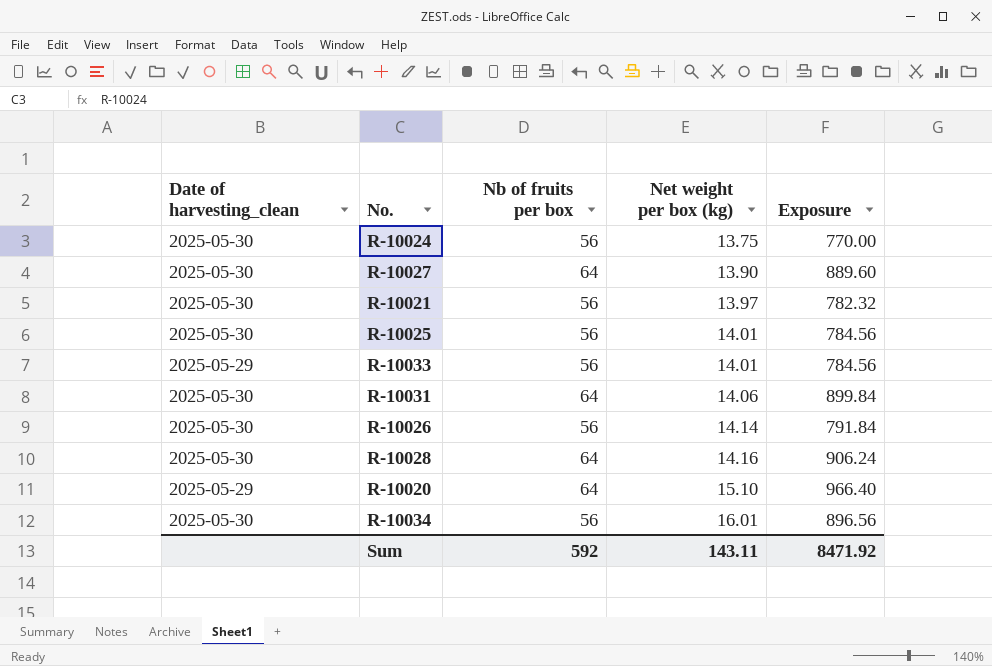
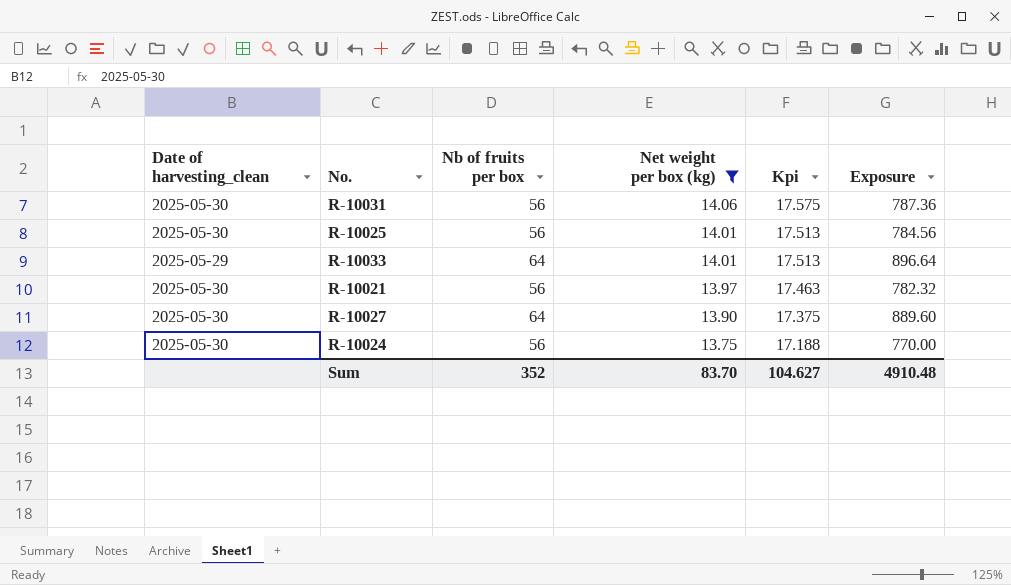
filter: none -> Net weight per box (kg) <= 14.06
row order: Net weight per box (kg) ascending -> Net weight per box (kg) descending
column Kpi | formula: none -> [Net weight per box (kg)] * 1.25
R-10031 | Nb of fruits per box: 64 -> 56
R-10031 | Exposure: 899.84 -> 787.36
R-10033 | Nb of fruits per box: 56 -> 64
R-10033 | Exposure: 784.56 -> 896.64
Sum | Nb of fruits per box: 592 -> 352
Sum | Net weight per box (kg): 143.11 -> 83.70
Sum | Exposure: 8471.92 -> 4910.48

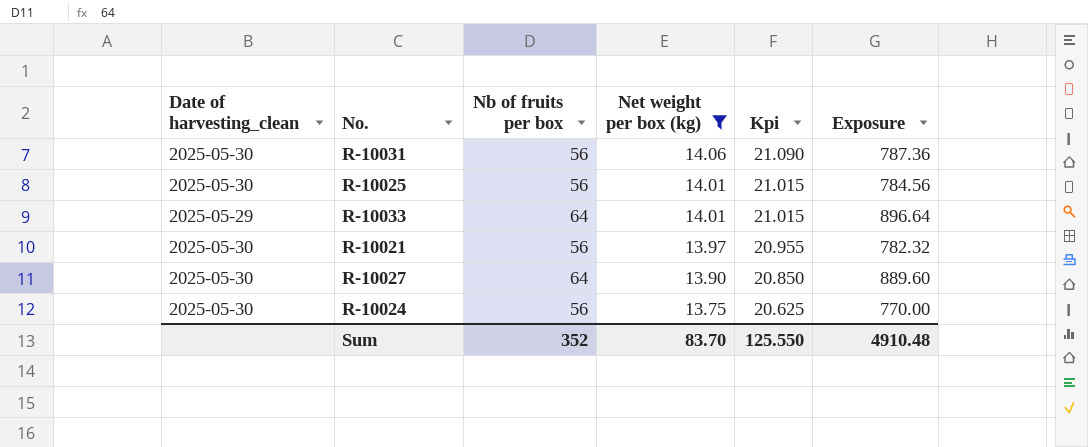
column Kpi | formula: [Net weight per box (kg)] * 1.25 -> [Net weight per box (kg)] * 1.5
Sum | Kpi: 104.627 -> 125.550

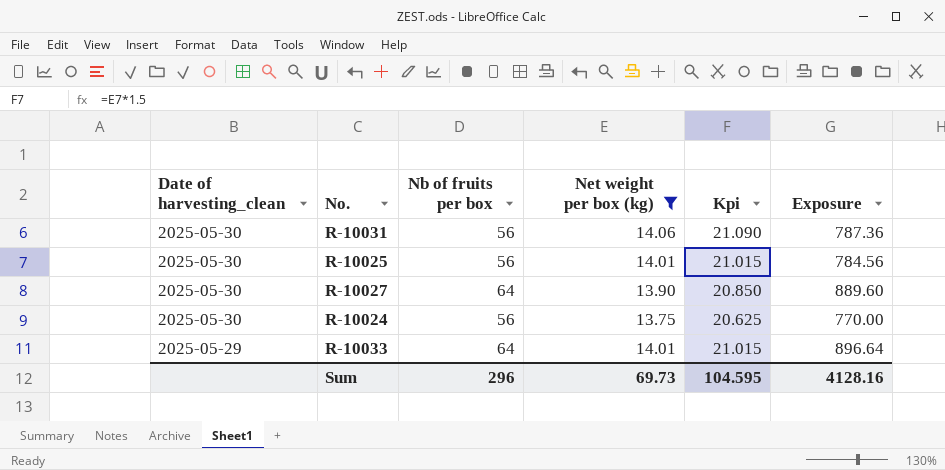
row order: Net weight per box (kg) descending -> Date of harvesting_clean descending
row R-10021: 2025-05-30 | 56 | 13.97 | 20.955 | 782.32 -> none
Sum | Nb of fruits per box: 352 -> 296
Sum | Net weight per box (kg): 83.70 -> 69.73
Sum | Kpi: 125.550 -> 104.595
Sum | Exposure: 4910.48 -> 4128.16

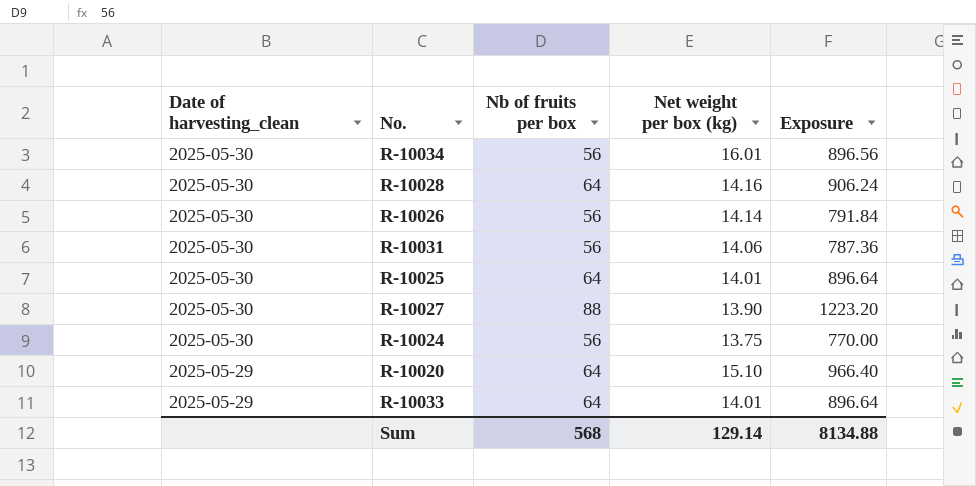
filter: Net weight per box (kg) <= 14.06 -> none
column Kpi | formula: [Net weight per box (kg)] * 1.5 -> none
R-10025 | Nb of fruits per box: 56 -> 64
R-10025 | Exposure: 784.56 -> 896.64
R-10027 | Nb of fruits per box: 64 -> 88
R-10027 | Exposure: 889.60 -> 1223.20
Sum | Nb of fruits per box: 296 -> 568
Sum | Net weight per box (kg): 69.73 -> 129.14
Sum | Exposure: 4128.16 -> 8134.88

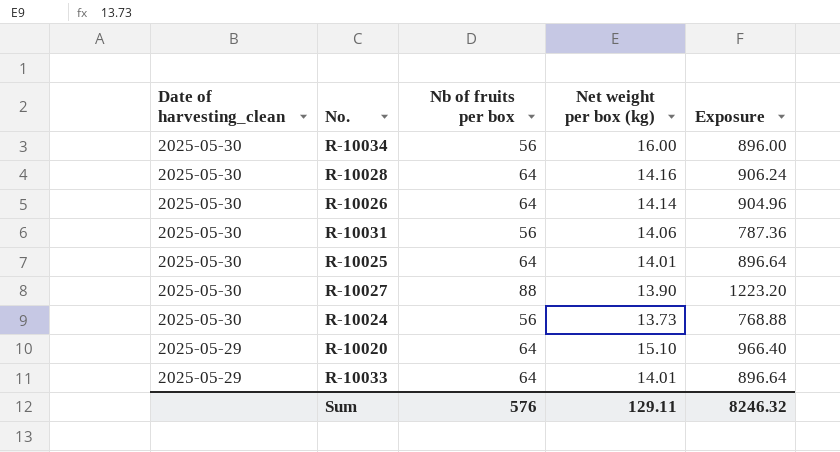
R-10034 | Net weight per box (kg): 16.01 -> 16.00
R-10034 | Exposure: 896.56 -> 896.00
R-10026 | Nb of fruits per box: 56 -> 64
R-10026 | Exposure: 791.84 -> 904.96
R-10024 | Net weight per box (kg): 13.75 -> 13.73
R-10024 | Exposure: 770.00 -> 768.88
Sum | Nb of fruits per box: 568 -> 576
Sum | Net weight per box (kg): 129.14 -> 129.11
Sum | Exposure: 8134.88 -> 8246.32

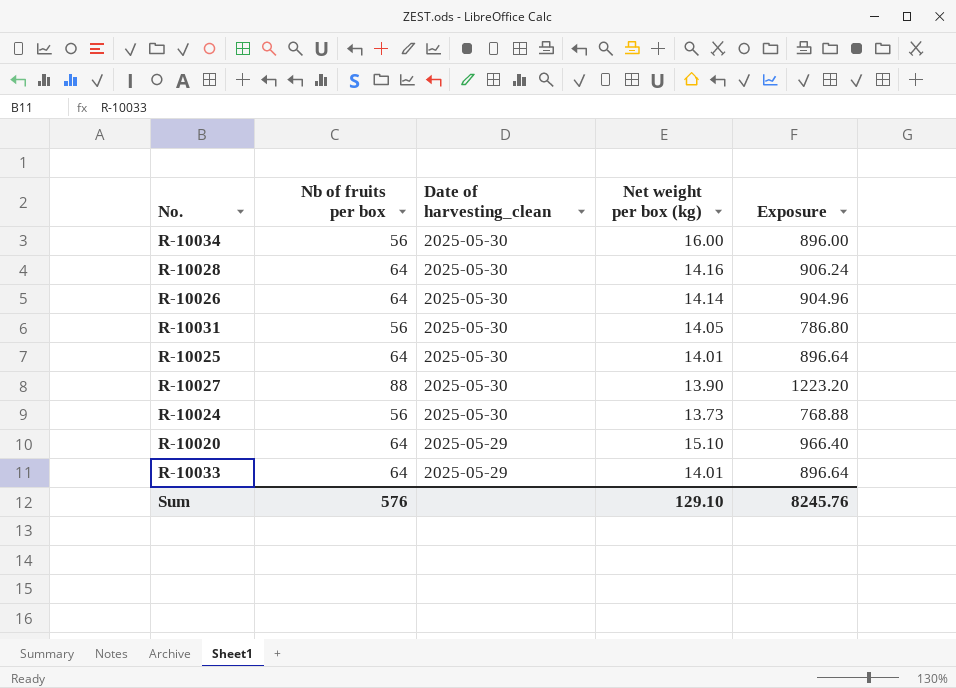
column Date of harvesting_clean | position: 1 -> 3
R-10031 | Net weight per box (kg): 14.06 -> 14.05
R-10031 | Exposure: 787.36 -> 786.80
Sum | Net weight per box (kg): 129.11 -> 129.10
Sum | Exposure: 8246.32 -> 8245.76

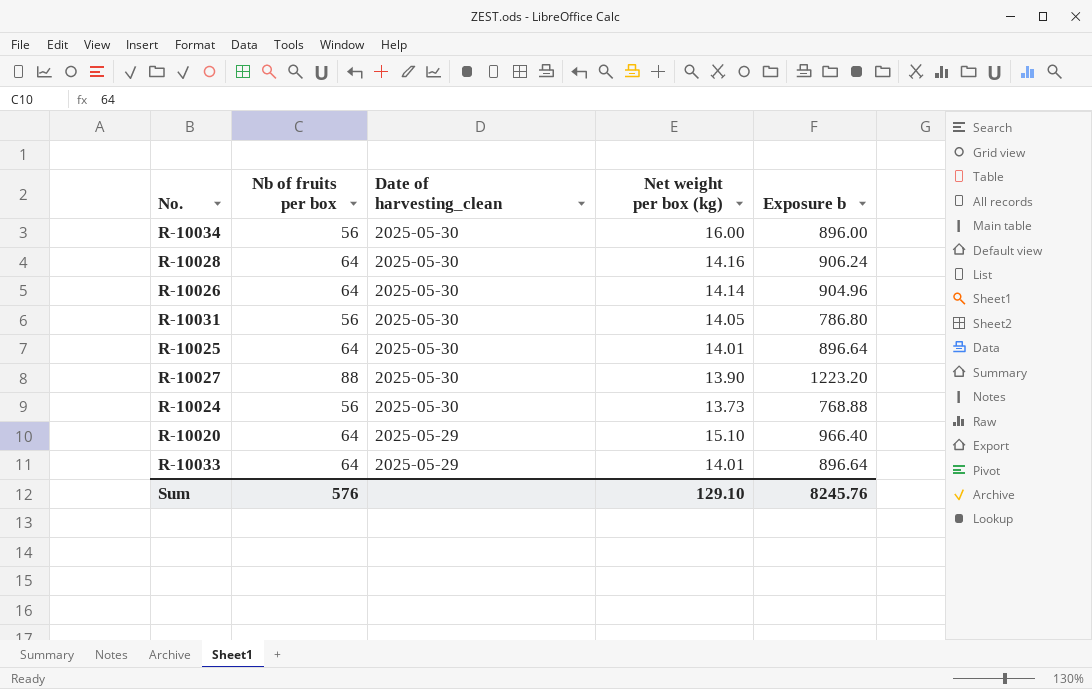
column name: Exposure -> Exposure b

